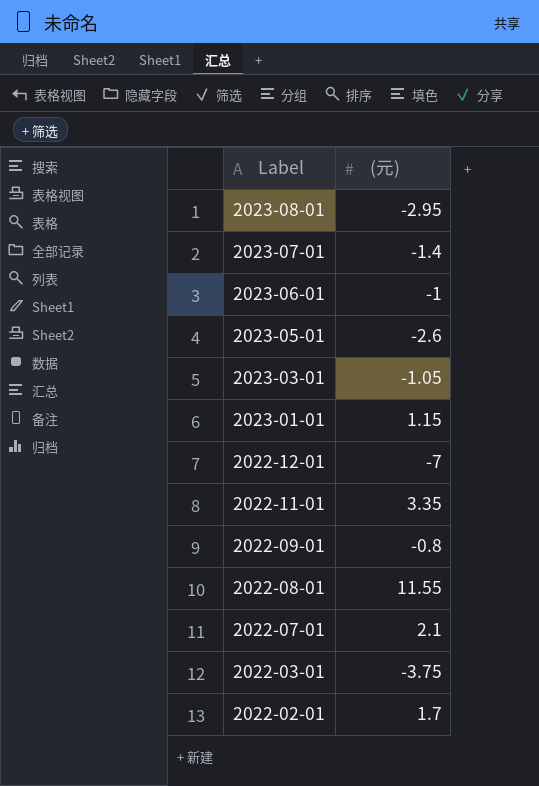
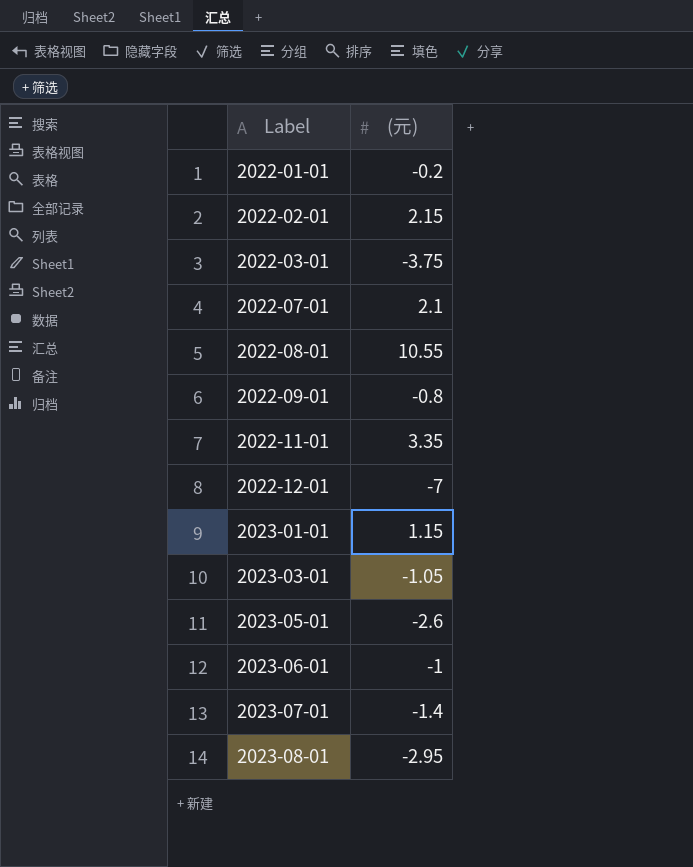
row order: Label descending -> Label ascending
row 2022-01-01: none -> -0.2
2022-02-01 | (元): 1.7 -> 2.15
2022-08-01 | (元): 11.55 -> 10.55

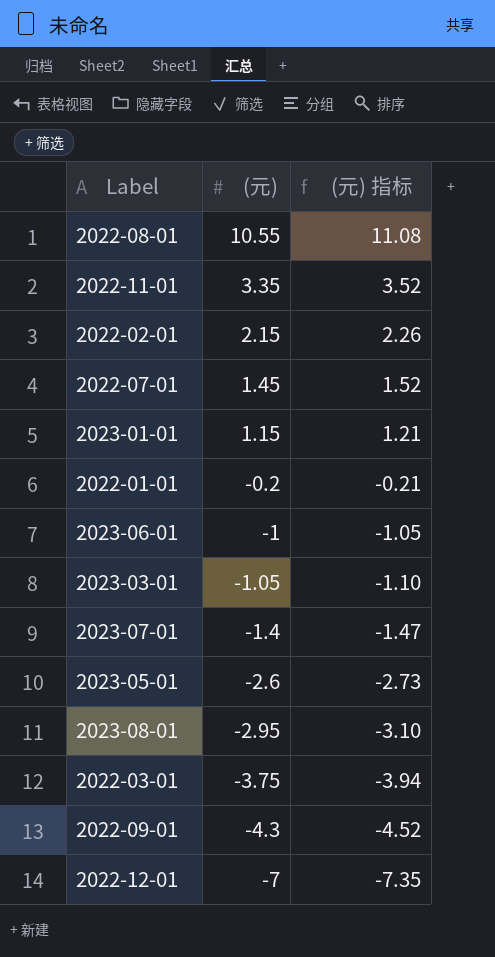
row order: Label ascending -> (元) descending
column (元) 指标 | formula: none -> [(元)] * 1.05
2022-07-01 | (元): 2.1 -> 1.45
2022-09-01 | (元): -0.8 -> -4.3

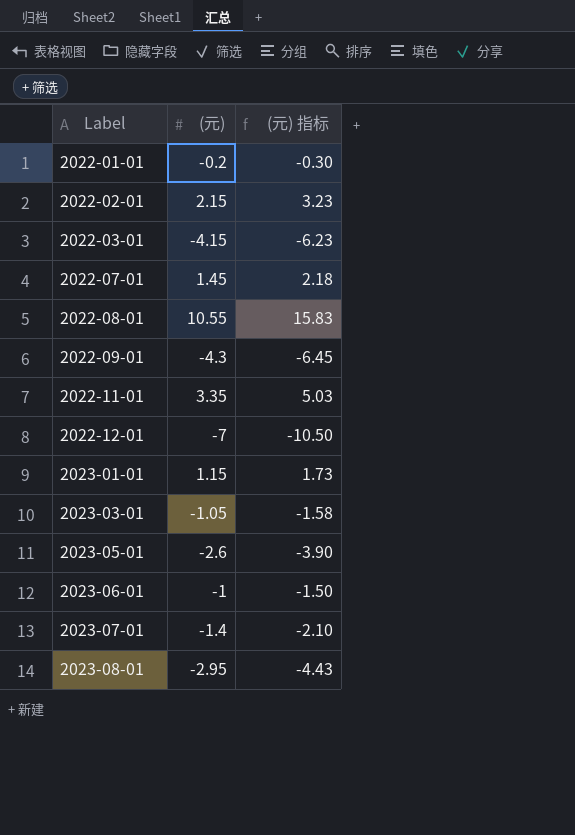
row order: (元) descending -> Label ascending
column (元) 指标 | formula: [(元)] * 1.05 -> [(元)] * 1.5
2022-03-01 | (元): -3.75 -> -4.15

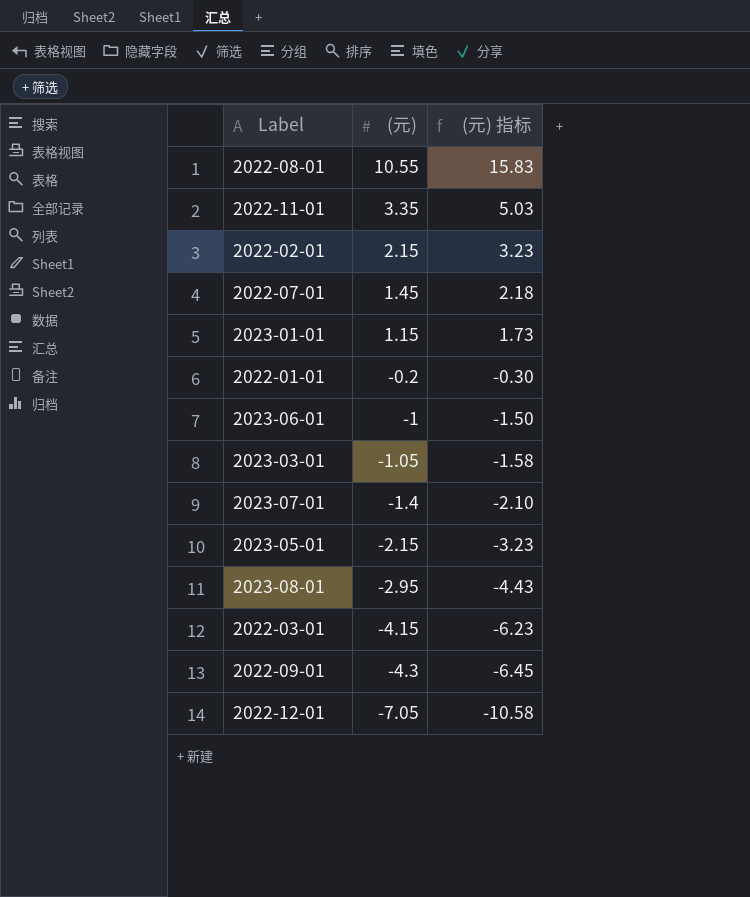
row order: Label ascending -> (元) descending
2023-05-01 | (元): -2.6 -> -2.15
2023-05-01 | (元) 指标: -3.90 -> -3.23
2022-12-01 | (元): -7 -> -7.05
2022-12-01 | (元) 指标: -10.50 -> -10.58

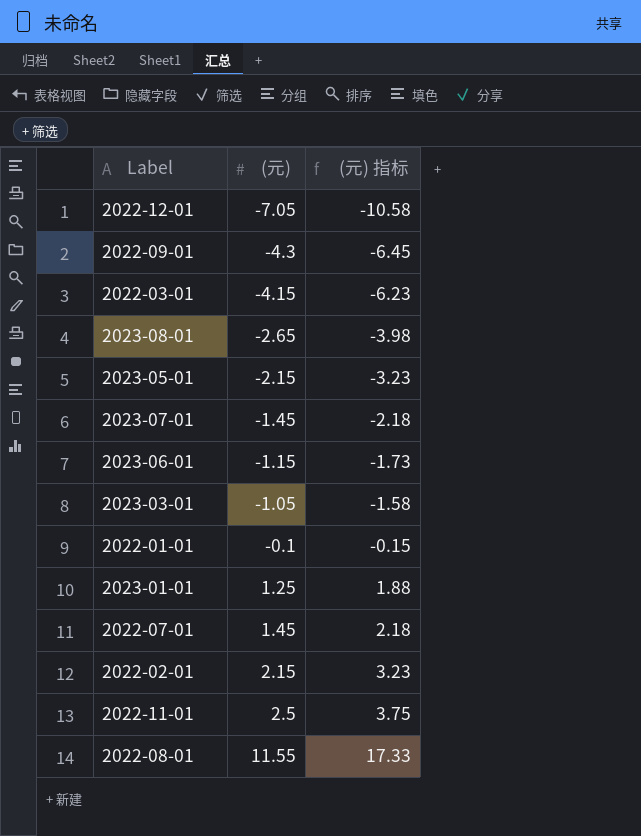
row order: (元) descending -> (元) ascending
2023-08-01 | (元): -2.95 -> -2.65
2023-08-01 | (元) 指标: -4.43 -> -3.98
2023-07-01 | (元): -1.4 -> -1.45
2023-07-01 | (元) 指标: -2.10 -> -2.18
2023-06-01 | (元): -1 -> -1.15
2023-06-01 | (元) 指标: -1.50 -> -1.73
2022-01-01 | (元): -0.2 -> -0.1
2022-01-01 | (元) 指标: -0.30 -> -0.15
2023-01-01 | (元): 1.15 -> 1.25
2023-01-01 | (元) 指标: 1.73 -> 1.88
2022-11-01 | (元): 3.35 -> 2.5
2022-11-01 | (元) 指标: 5.03 -> 3.75
2022-08-01 | (元): 10.55 -> 11.55
2022-08-01 | (元) 指标: 15.83 -> 17.33

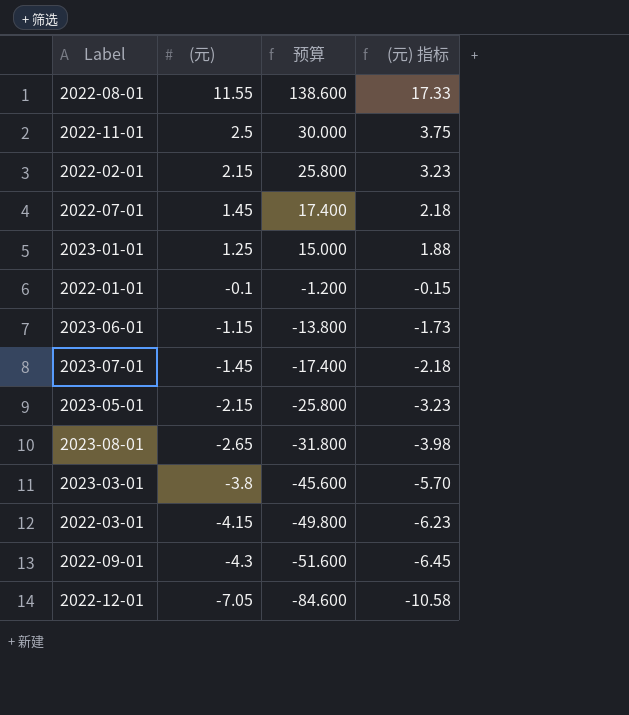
row order: (元) ascending -> (元) descending
column 预算 | formula: none -> [(元)] * 12
2023-03-01 | (元): -1.05 -> -3.8
2023-03-01 | (元) 指标: -1.58 -> -5.70

